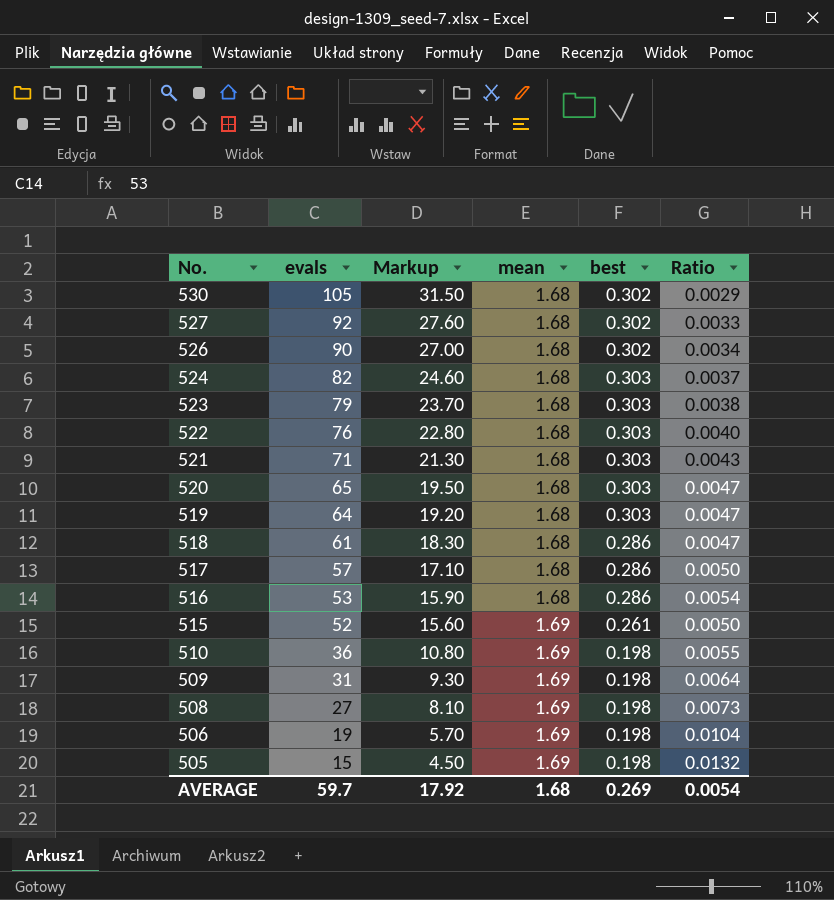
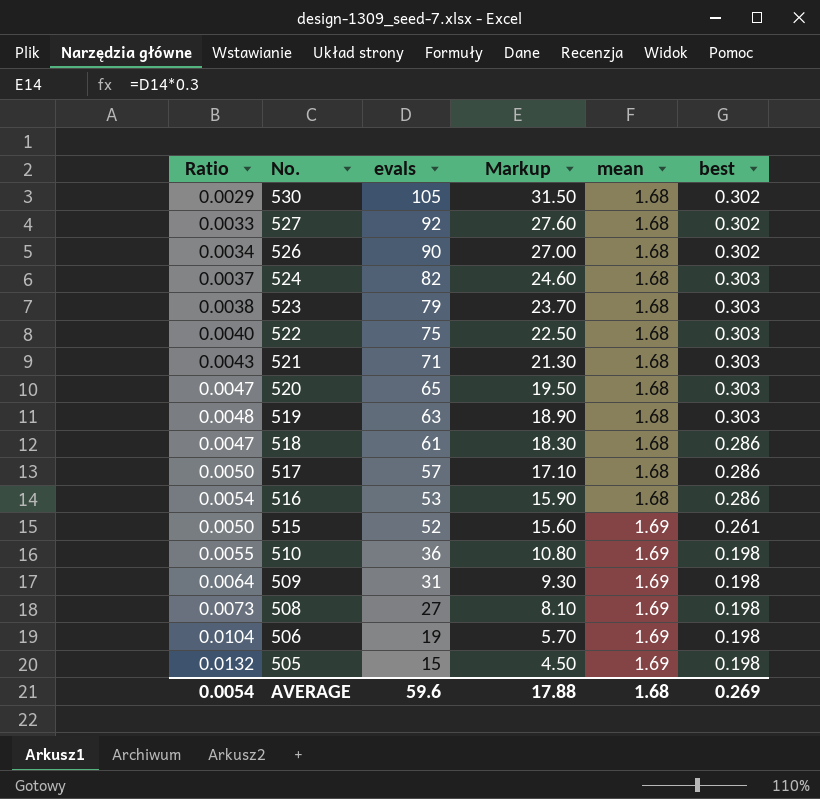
column Ratio | position: 6 -> 1
522 | evals: 76 -> 75
522 | Markup: 22.80 -> 22.50
519 | Ratio: 0.0047 -> 0.0048
519 | evals: 64 -> 63
519 | Markup: 19.20 -> 18.90
AVERAGE | evals: 59.7 -> 59.6
AVERAGE | Markup: 17.92 -> 17.88

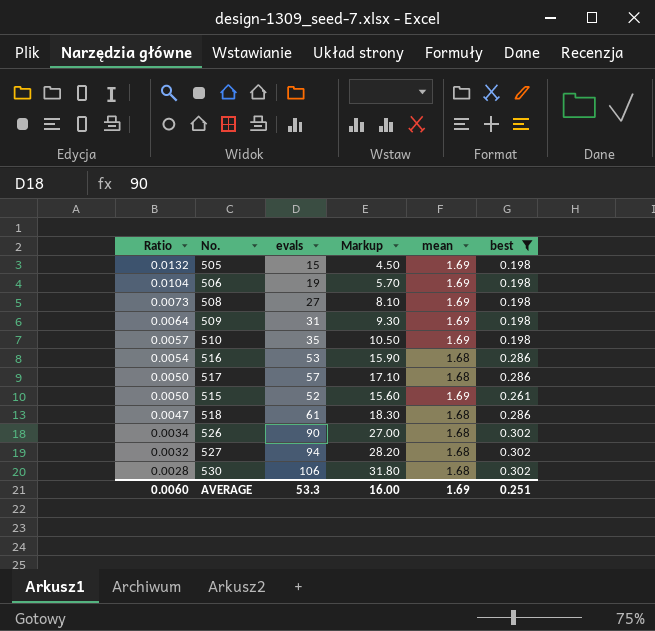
filter: none -> best != 0.303
row order: No. descending -> Ratio descending
510 | Ratio: 0.0055 -> 0.0057
510 | evals: 36 -> 35
510 | Markup: 10.80 -> 10.50
527 | Ratio: 0.0033 -> 0.0032
527 | evals: 92 -> 94
527 | Markup: 27.60 -> 28.20
530 | Ratio: 0.0029 -> 0.0028
530 | evals: 105 -> 106
530 | Markup: 31.50 -> 31.80
AVERAGE | Ratio: 0.0054 -> 0.0060
AVERAGE | evals: 59.6 -> 53.3
AVERAGE | Markup: 17.88 -> 16.00
AVERAGE | mean: 1.68 -> 1.69
AVERAGE | best: 0.269 -> 0.251

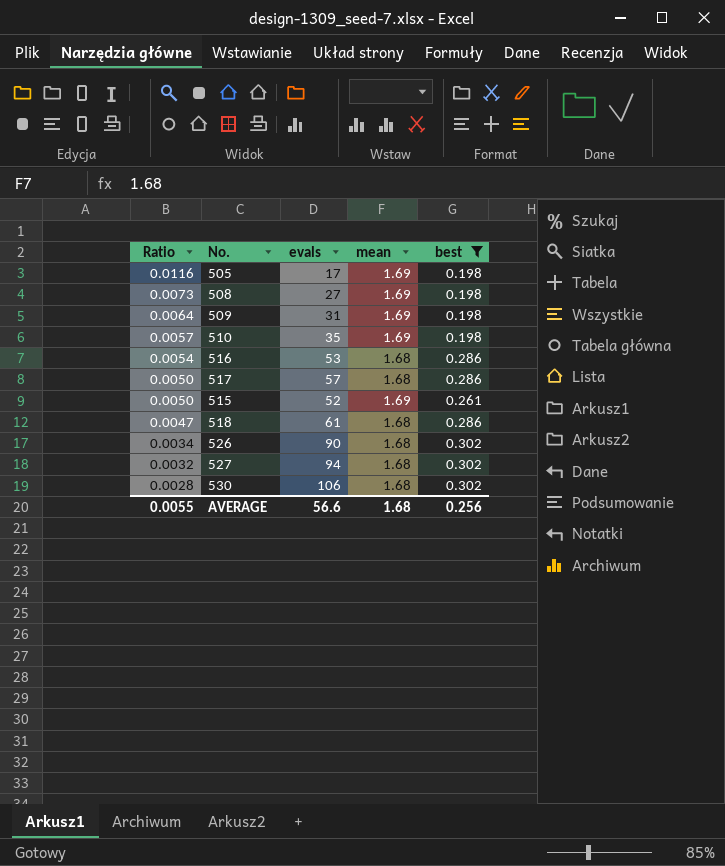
column Markup | formula: [evals] * 0.3 -> none
row 506: 0.0104 | 19 | 5.70 | 1.69 | 0.198 -> none
505 | Ratio: 0.0132 -> 0.0116
505 | evals: 15 -> 17
AVERAGE | Ratio: 0.0060 -> 0.0055
AVERAGE | evals: 53.3 -> 56.6
AVERAGE | mean: 1.69 -> 1.68
AVERAGE | best: 0.251 -> 0.256

